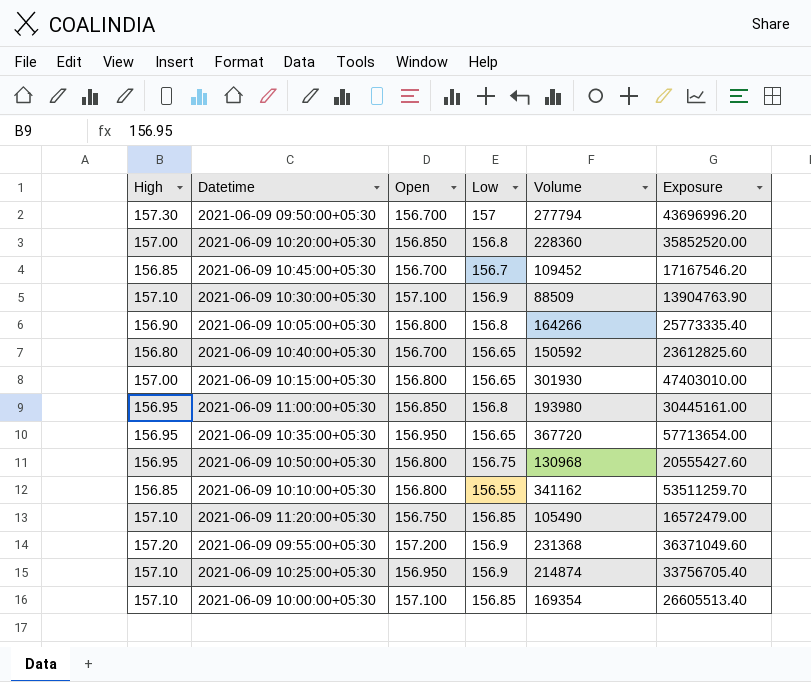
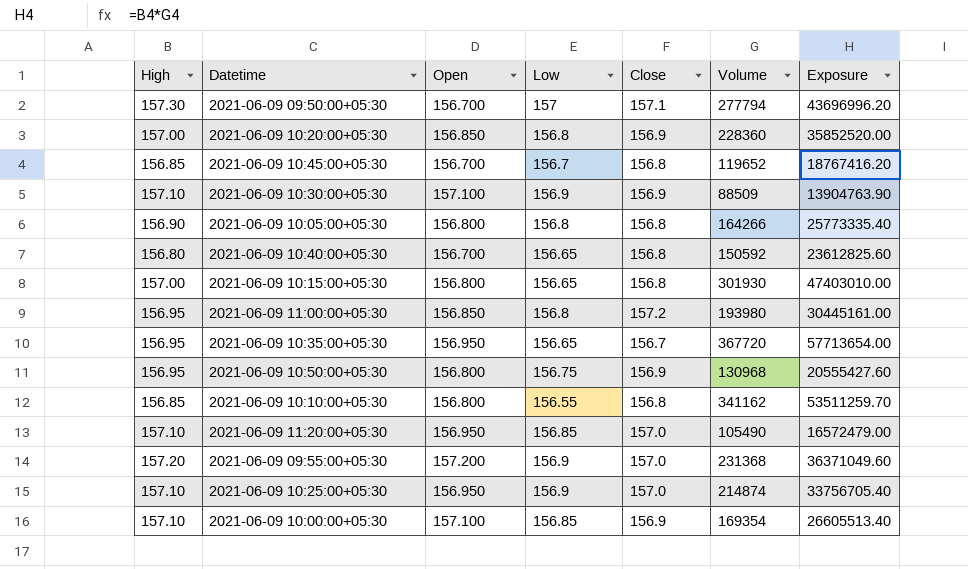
column Close | position: none -> 5
2021-06-09 10:45:00+05:30 | Volume: 109452 -> 119652
2021-06-09 10:45:00+05:30 | Exposure: 17167546.20 -> 18767416.20
2021-06-09 11:20:00+05:30 | Open: 156.750 -> 156.950

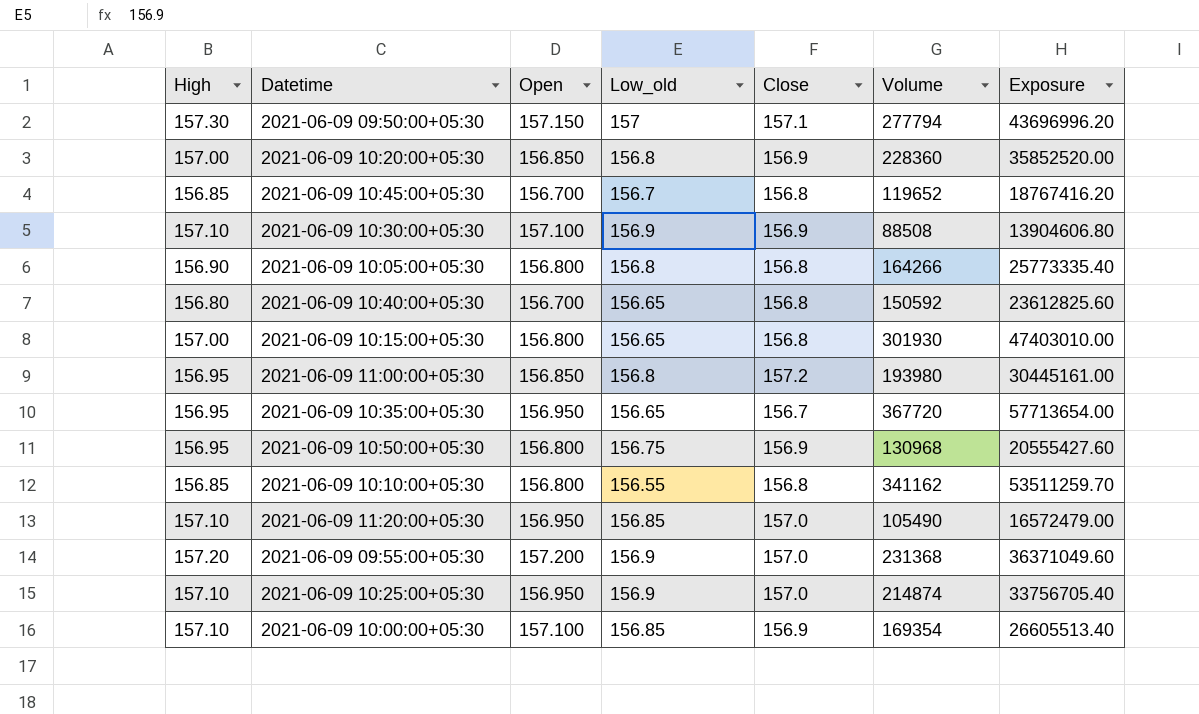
column name: Low -> Low_old
2021-06-09 09:50:00+05:30 | Open: 156.700 -> 157.150
2021-06-09 10:30:00+05:30 | Volume: 88509 -> 88508
2021-06-09 10:30:00+05:30 | Exposure: 13904763.90 -> 13904606.80

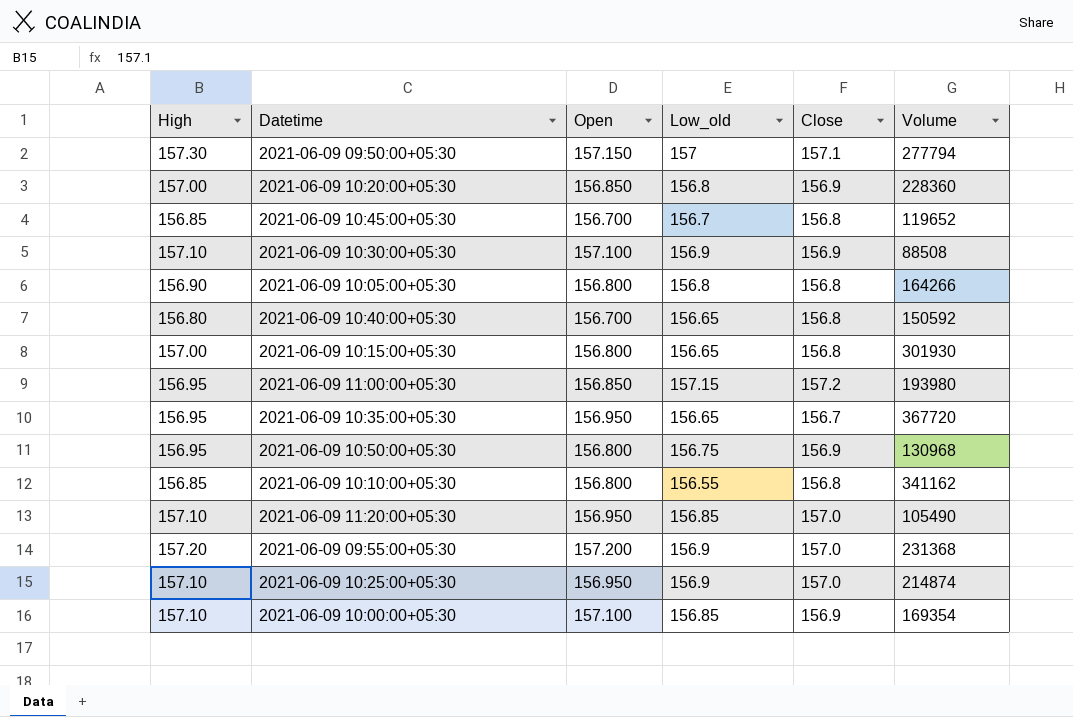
column Exposure | formula: [High] * [Volume] -> none
2021-06-09 11:00:00+05:30 | Low_old: 156.8 -> 157.15

